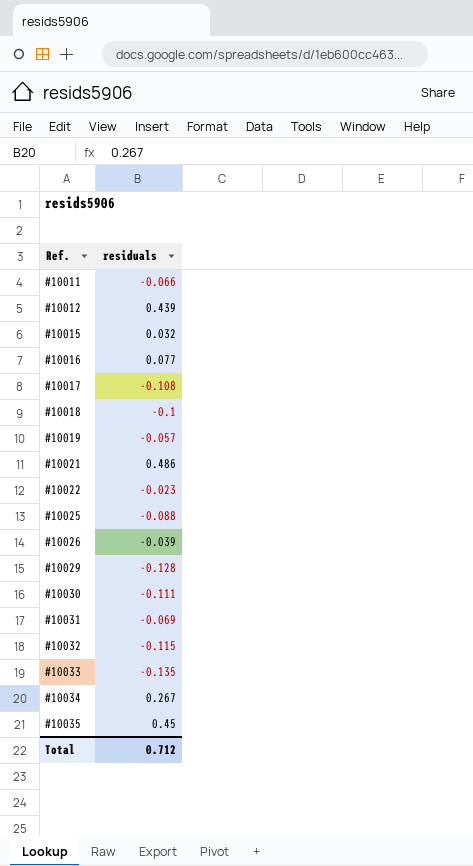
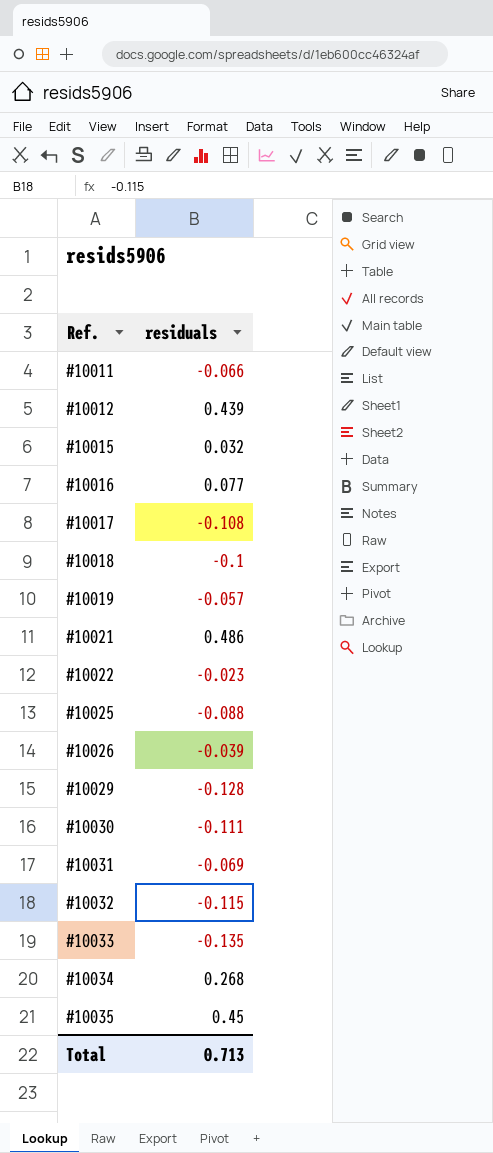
#10034 | residuals: 0.267 -> 0.268
Total | residuals: 0.712 -> 0.713

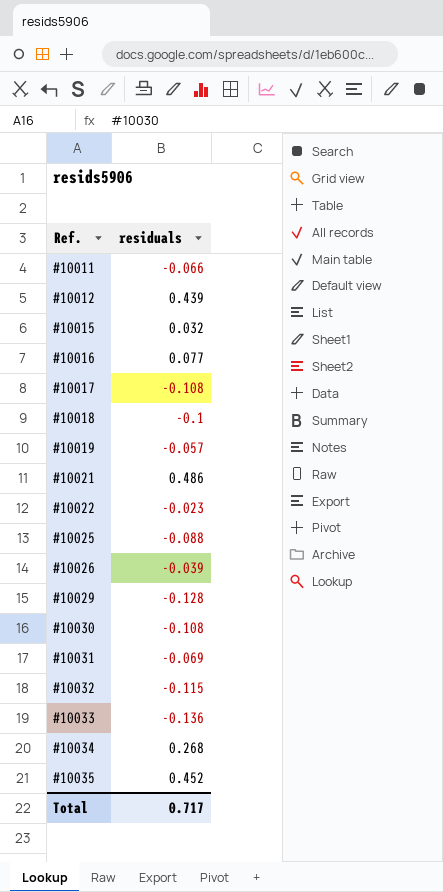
#10030 | residuals: -0.111 -> -0.108
#10033 | residuals: -0.135 -> -0.136
#10035 | residuals: 0.45 -> 0.452
Total | residuals: 0.713 -> 0.717

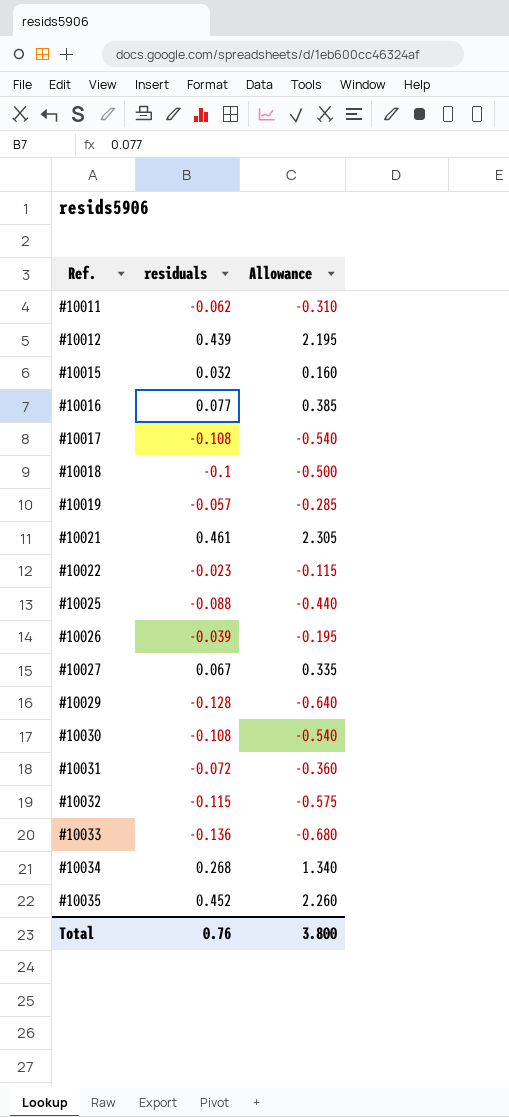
column Allowance | formula: none -> [residuals] * 5
#10011 | residuals: -0.066 -> -0.062
#10021 | residuals: 0.486 -> 0.461
row #10027: none -> 0.067 | 0.335
#10031 | residuals: -0.069 -> -0.072
Total | residuals: 0.717 -> 0.76

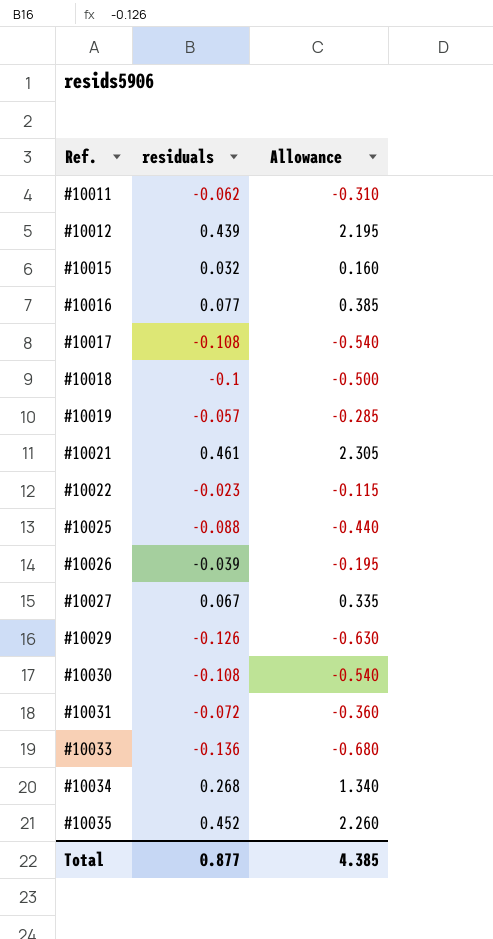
row #10032: -0.115 | -0.575 -> none
#10029 | residuals: -0.128 -> -0.126
#10029 | Allowance: -0.640 -> -0.630
Total | residuals: 0.76 -> 0.877
Total | Allowance: 3.800 -> 4.385

